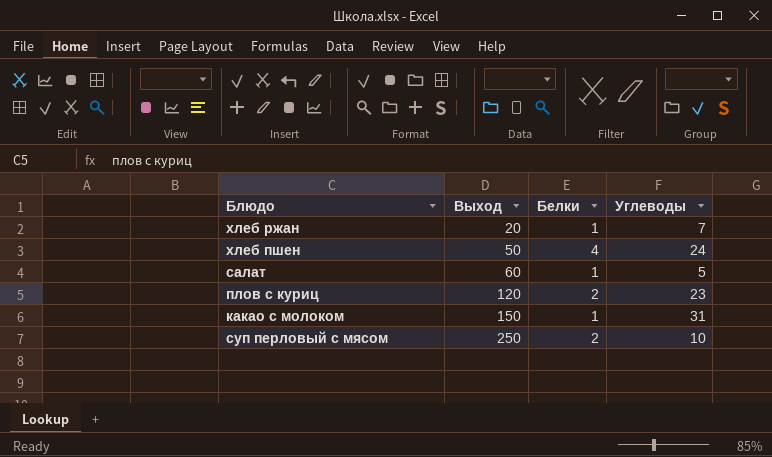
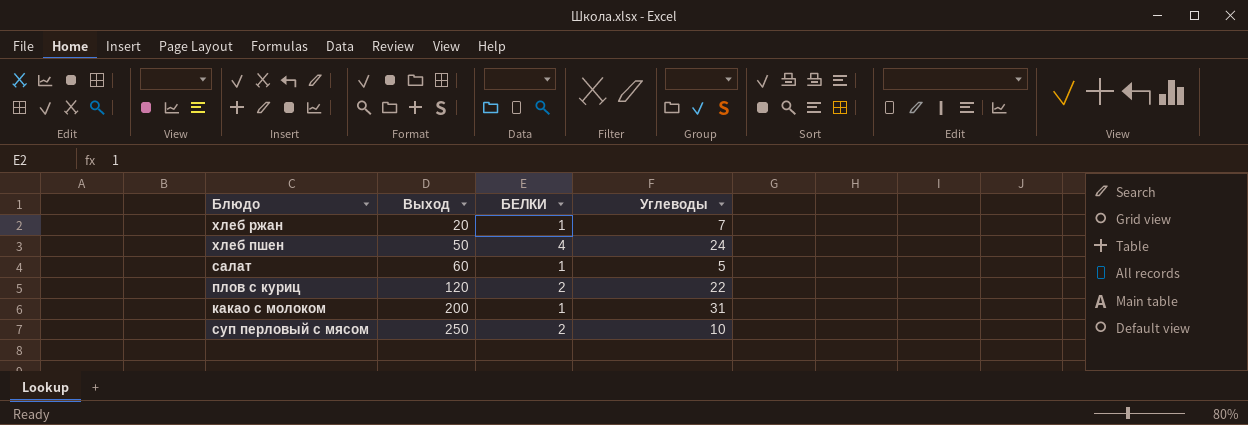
column name: Белки -> БЕЛКИ
плов с куриц | Углеводы: 23 -> 22
какао с молоком | Выход: 150 -> 200

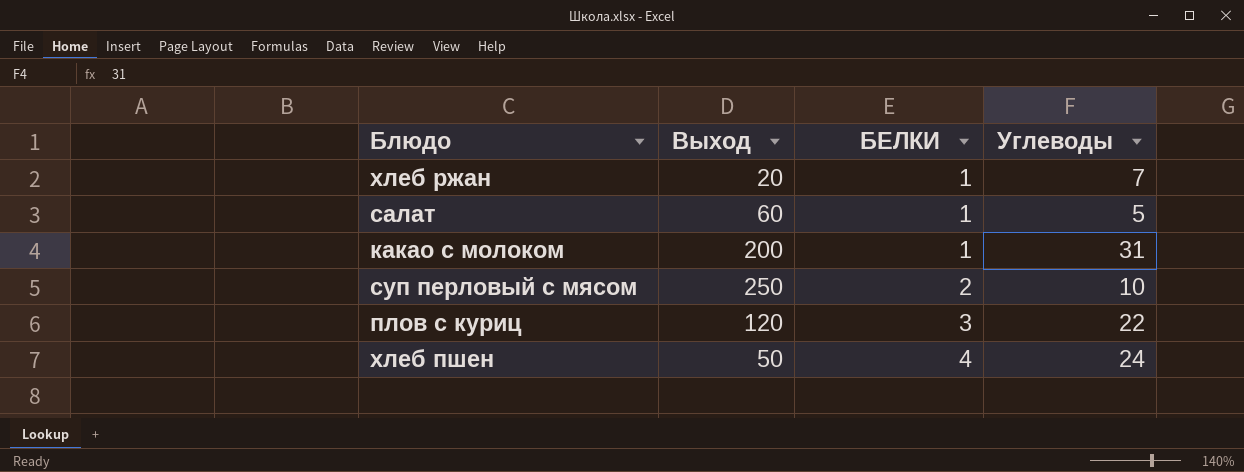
row order: Выход ascending -> БЕЛКИ ascending
плов с куриц | БЕЛКИ: 2 -> 3

